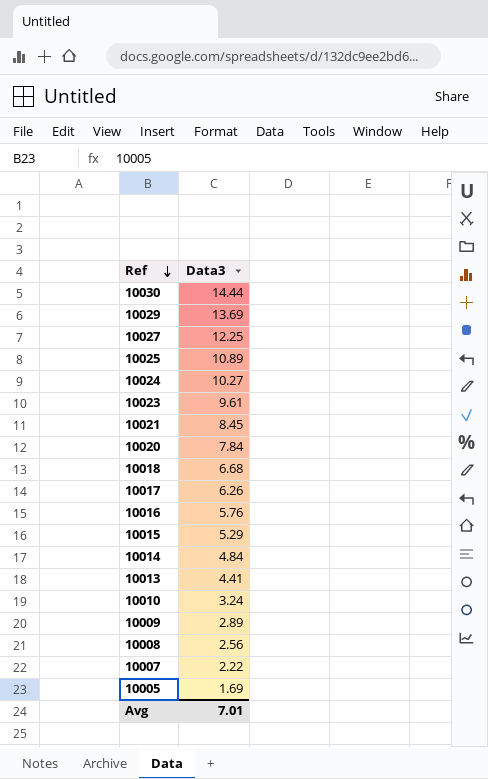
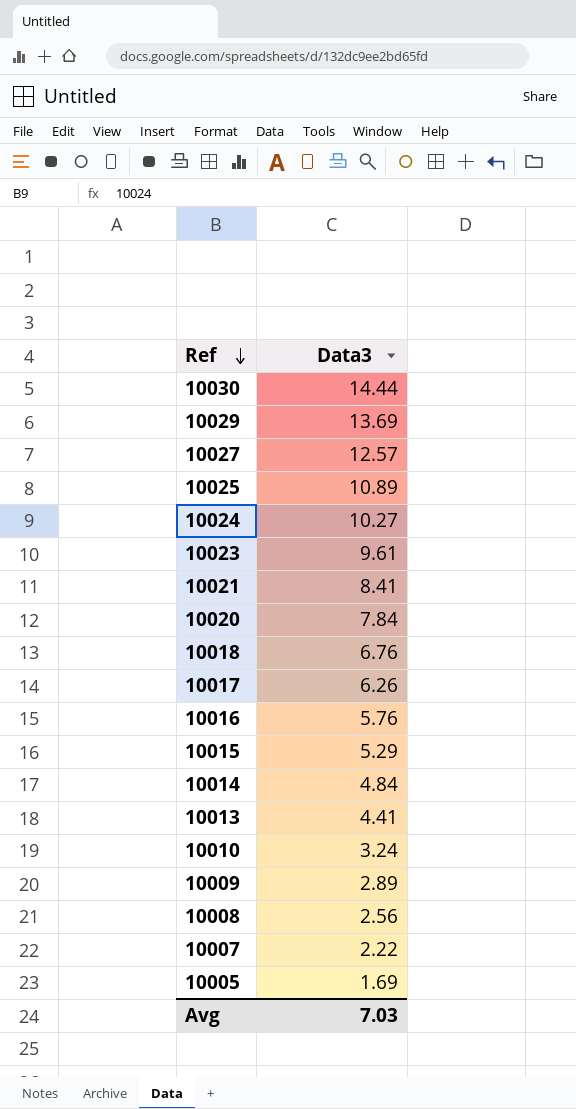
10027 | Data3: 12.25 -> 12.57
10021 | Data3: 8.45 -> 8.41
10018 | Data3: 6.68 -> 6.76
Avg | Data3: 7.01 -> 7.03

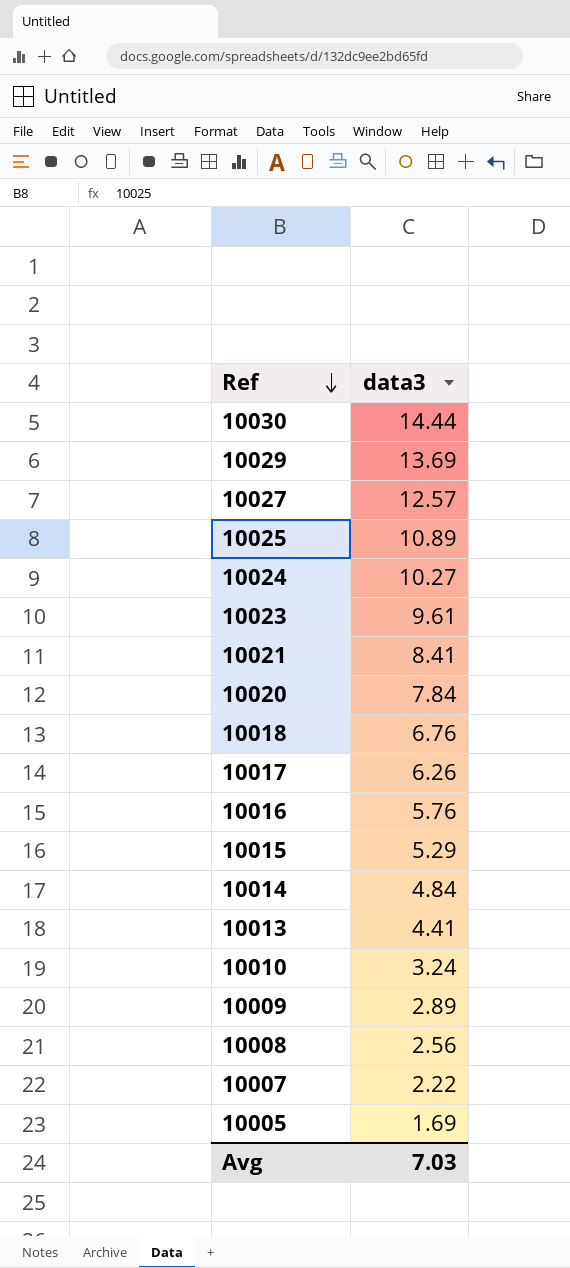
column name: Data3 -> data3

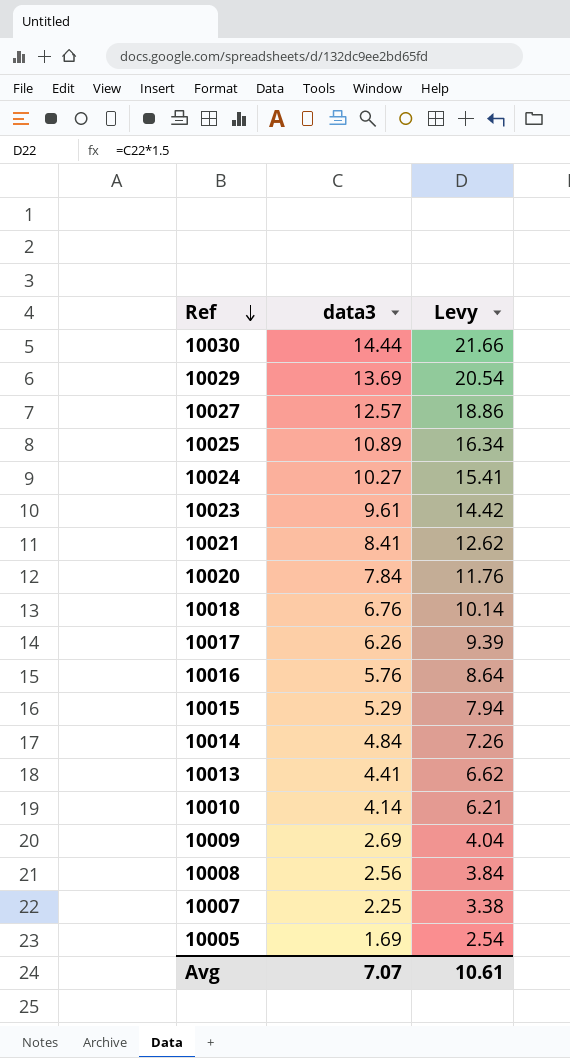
column Levy | formula: none -> [data3] * 1.5
10010 | data3: 3.24 -> 4.14
10009 | data3: 2.89 -> 2.69
10007 | data3: 2.22 -> 2.25
Avg | data3: 7.03 -> 7.07

